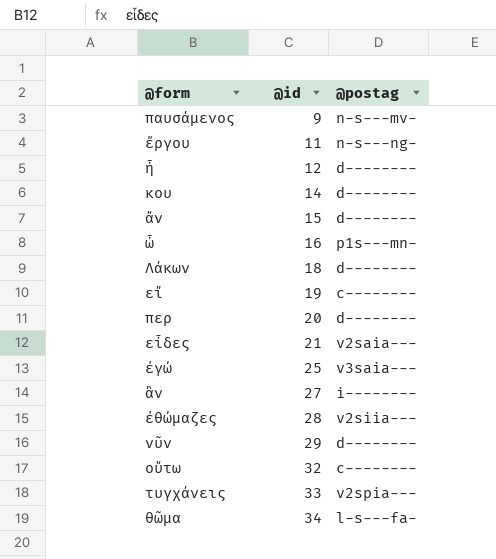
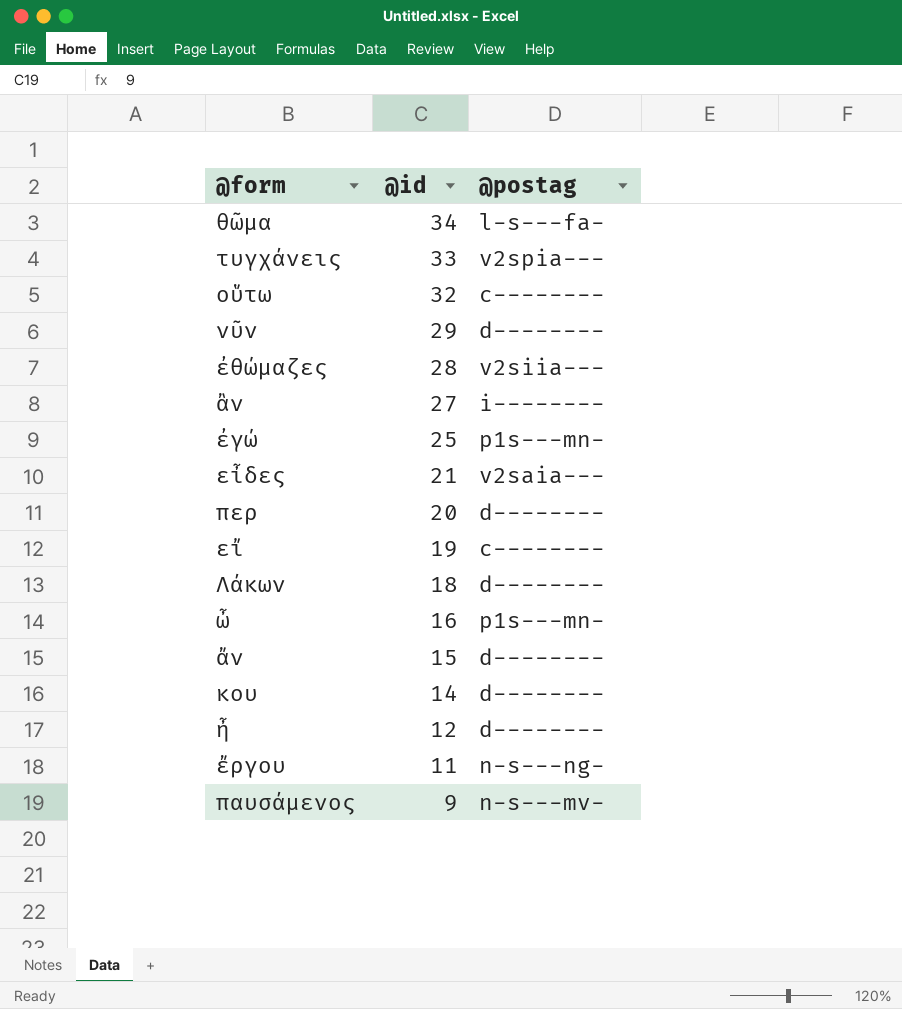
row order: @id ascending -> @id descending
ἐγώ | @postag: v3saia--- -> p1s---mn-

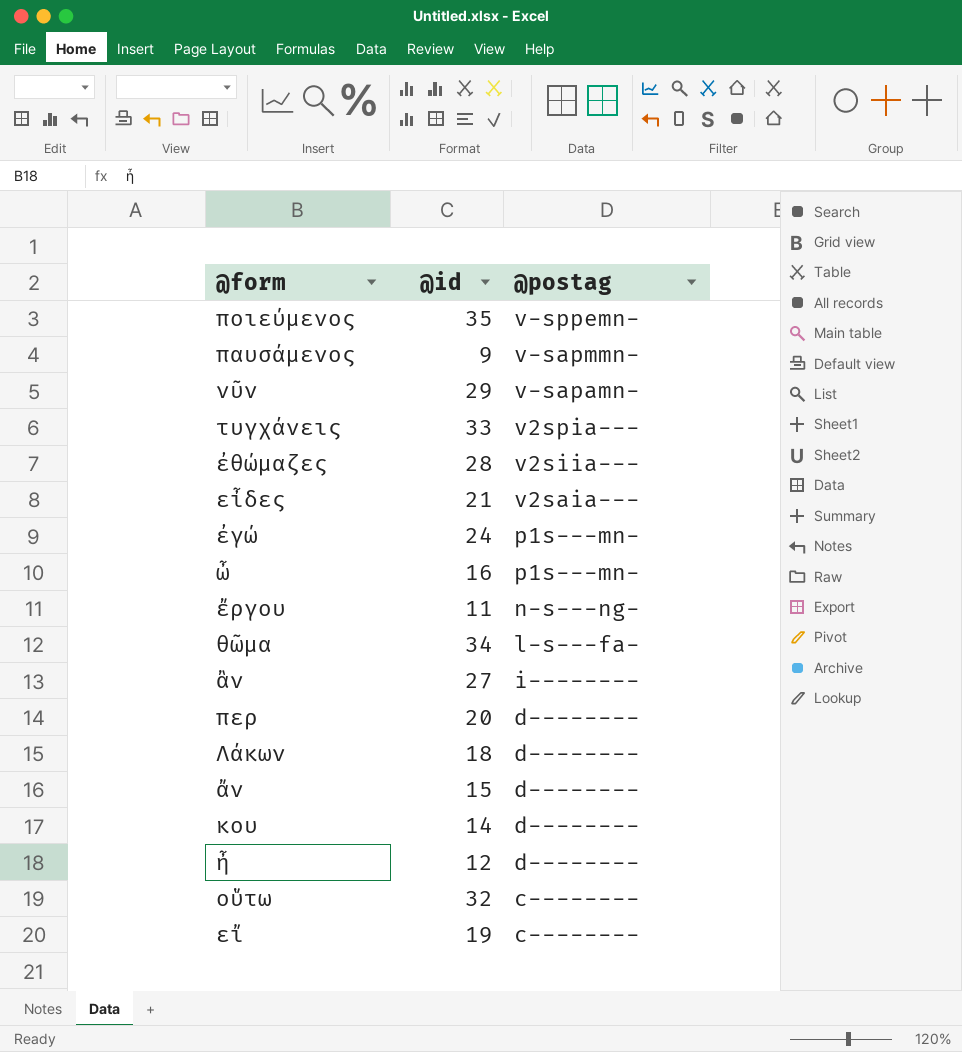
row order: @id descending -> @postag descending
row ποιεύμενος: none -> 35 | v-sppemn-
παυσάμενος | @postag: n-s---mv- -> v-sapmmn-
νῦν | @postag: d-------- -> v-sapamn-
ἐγώ | @id: 25 -> 24

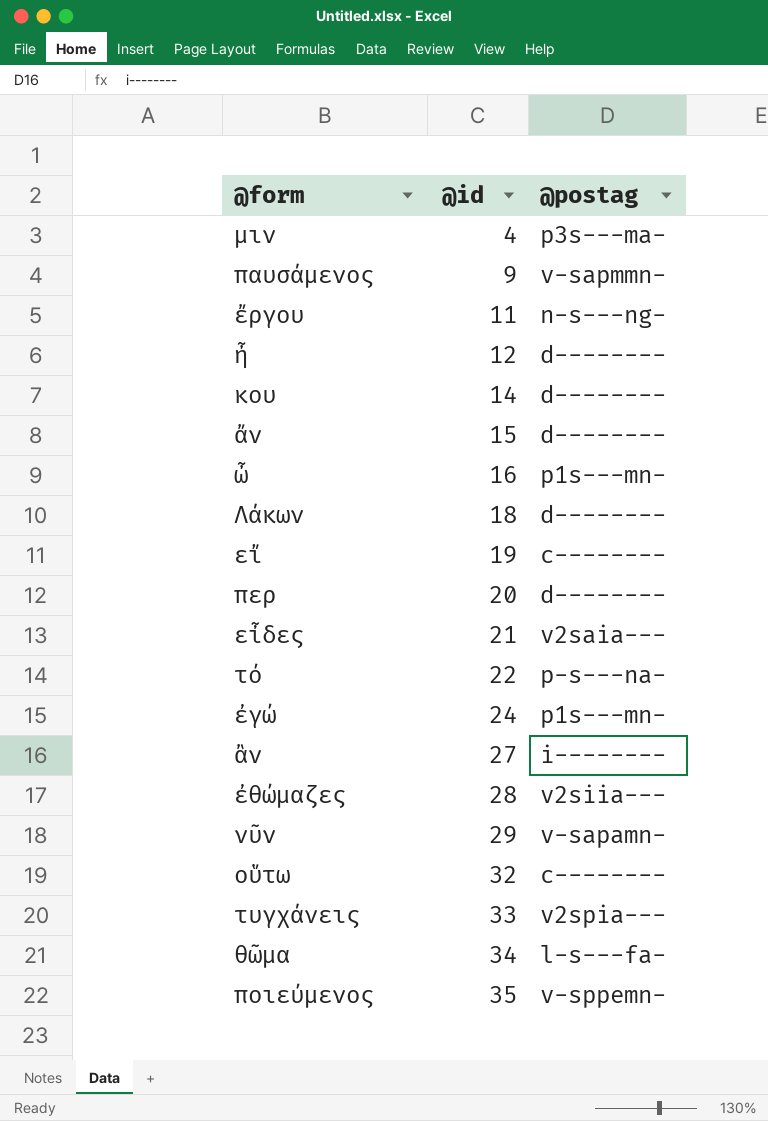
row order: @postag descending -> @id ascending
row μιν: none -> 4 | p3s---ma-
row τό: none -> 22 | p-s---na-

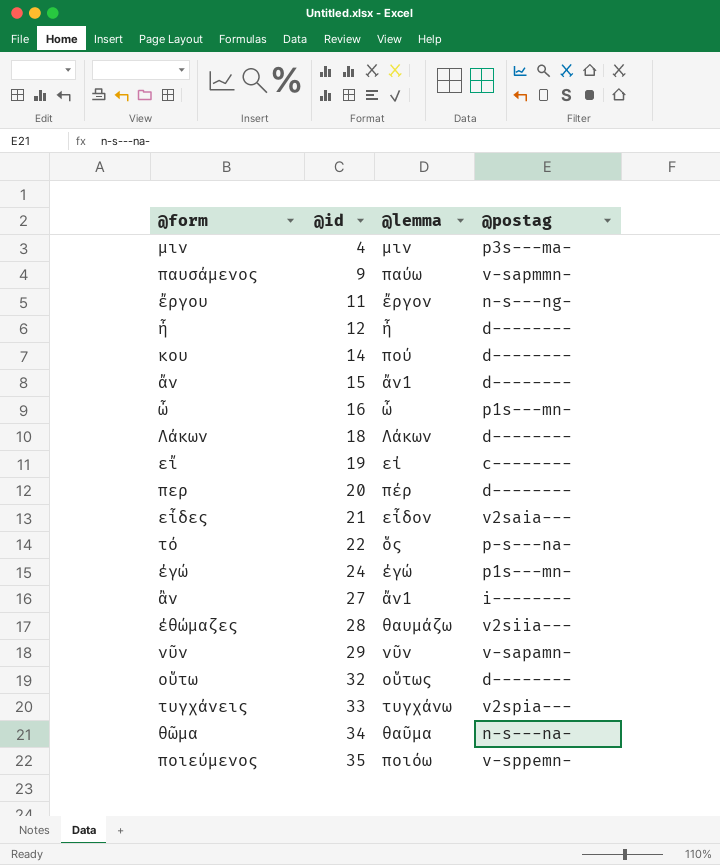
column @lemma | position: none -> 3
οὕτω | @postag: c-------- -> d--------
θῶμα | @postag: l-s---fa- -> n-s---na-

